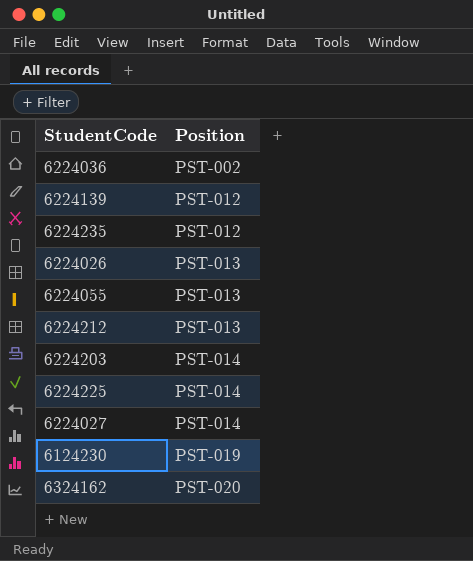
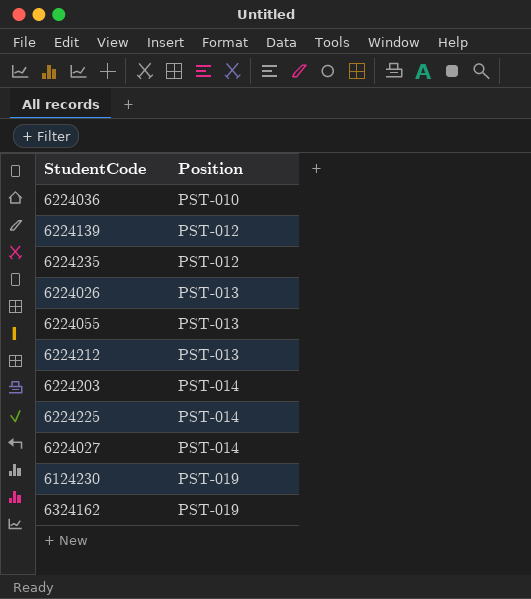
6224036 | Position: PST-002 -> PST-010
6324162 | Position: PST-020 -> PST-019

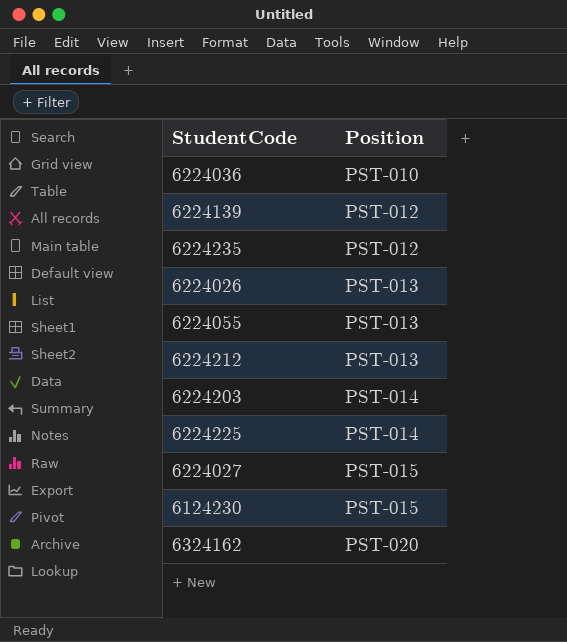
6224027 | Position: PST-014 -> PST-015
6124230 | Position: PST-019 -> PST-015
6324162 | Position: PST-019 -> PST-020

